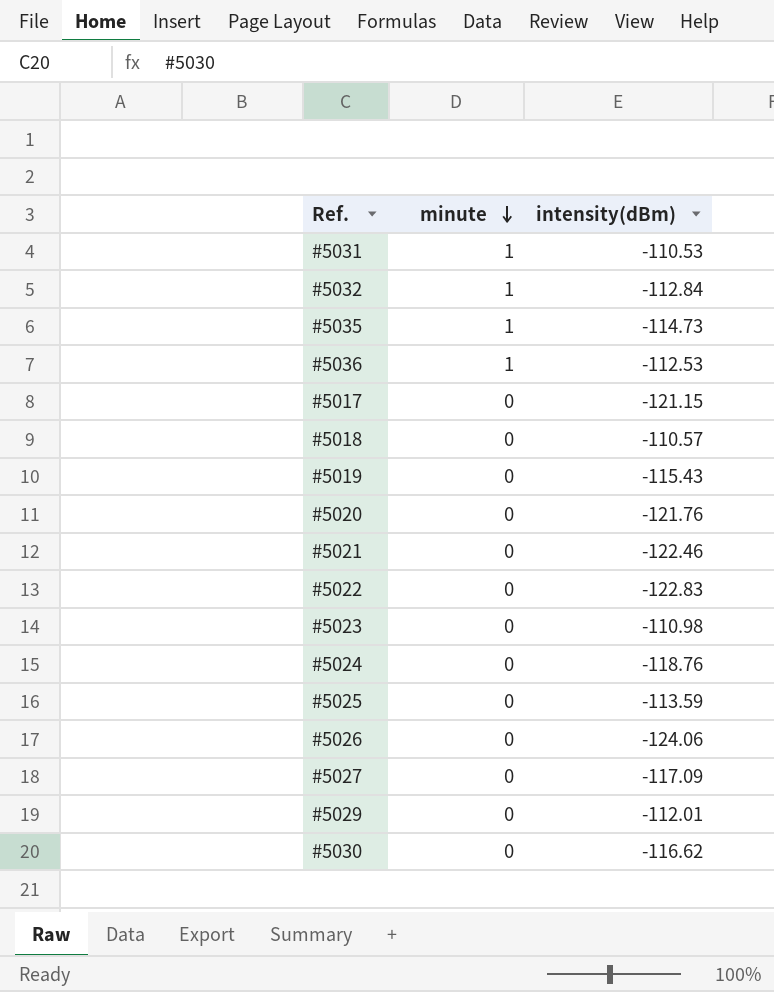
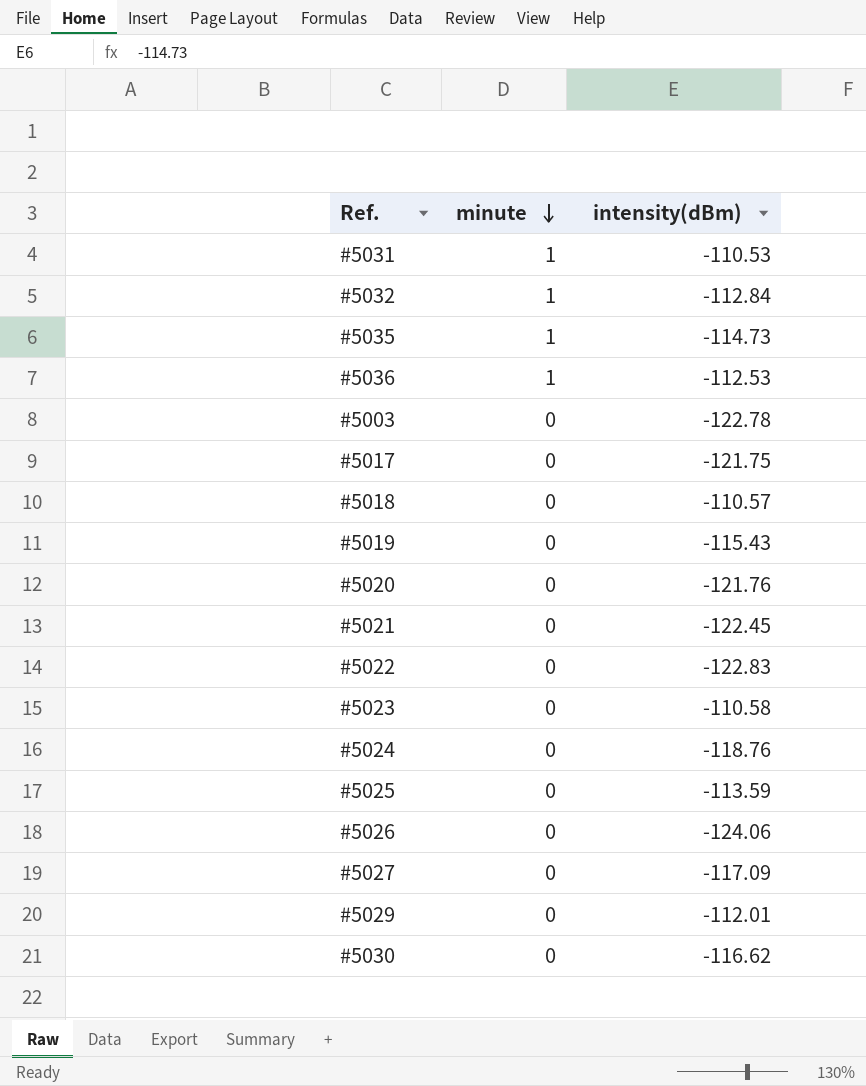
row #5003: none -> 0 | -122.78
#5017 | intensity(dBm): -121.15 -> -121.75
#5021 | intensity(dBm): -122.46 -> -122.45
#5023 | intensity(dBm): -110.98 -> -110.58

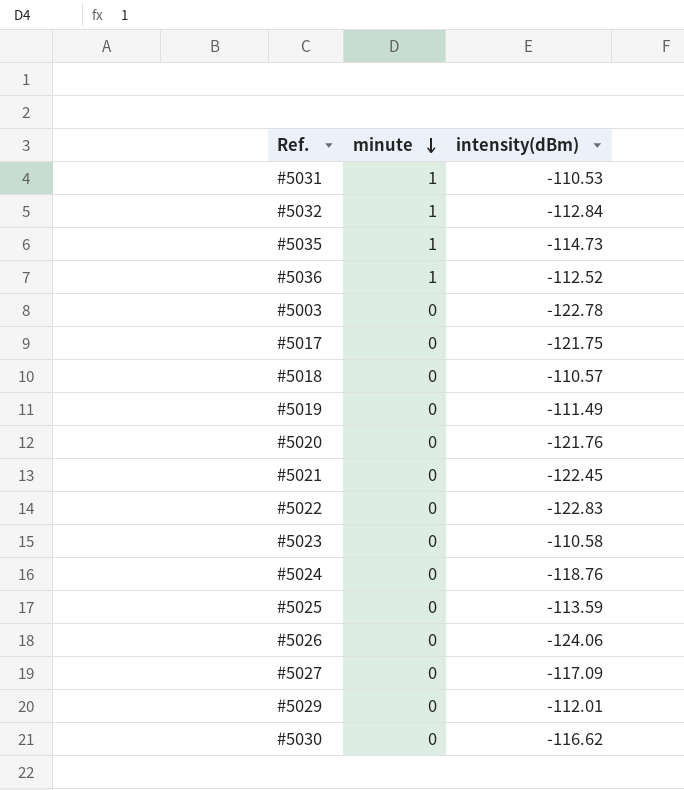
#5036 | intensity(dBm): -112.53 -> -112.52
#5019 | intensity(dBm): -115.43 -> -111.49

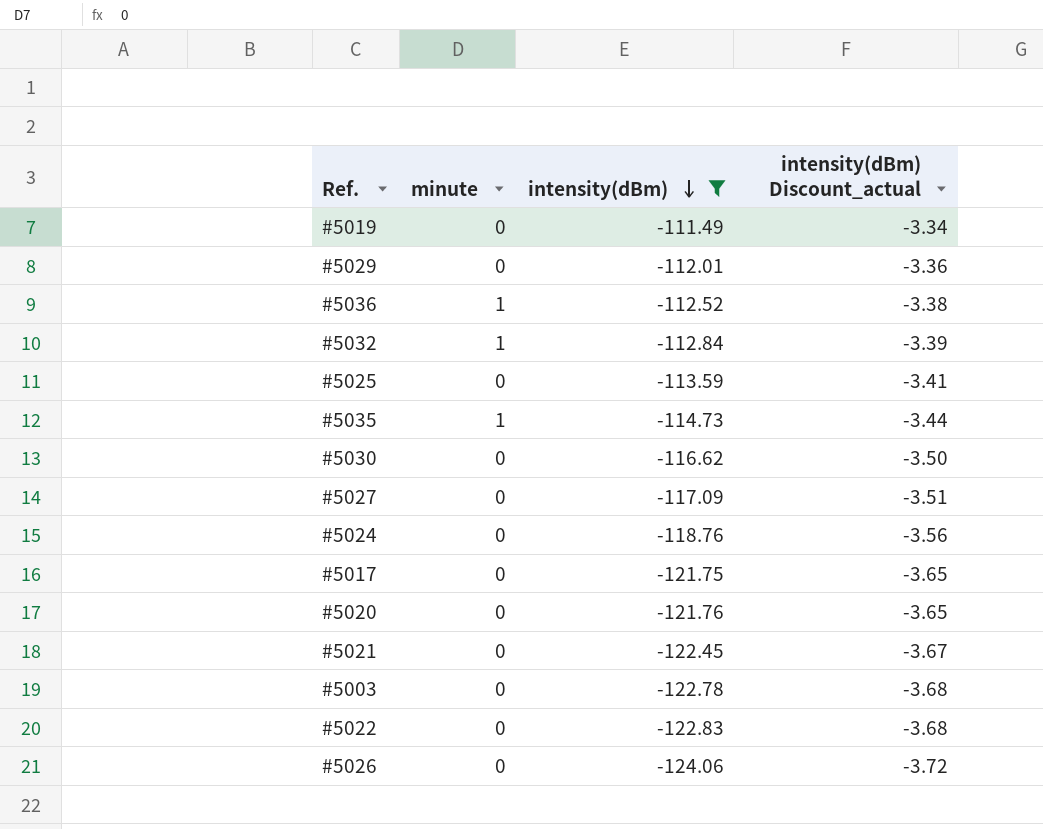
filter: none -> intensity(dBm) <= -111.49
row order: minute descending -> intensity(dBm) descending
column intensity(dBm) Discount_actual | formula: none -> [intensity(dBm)] * 0.03

